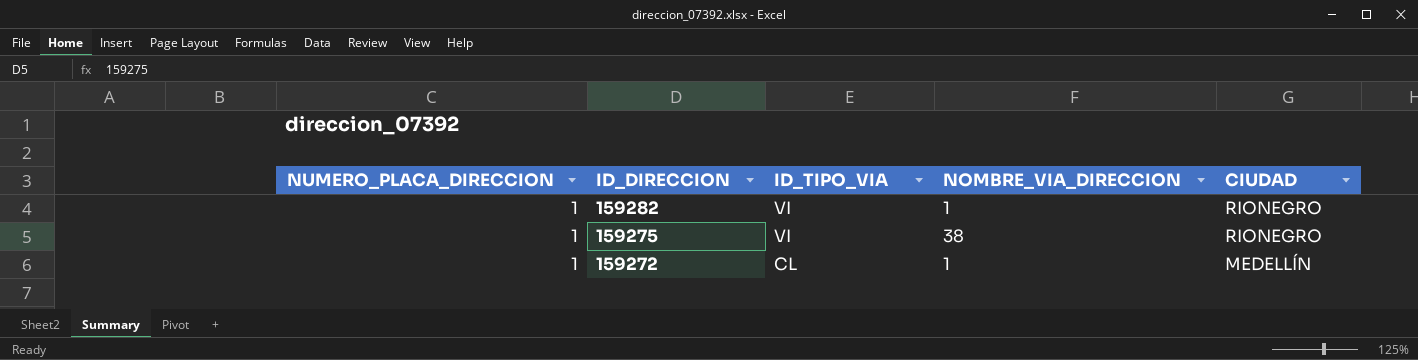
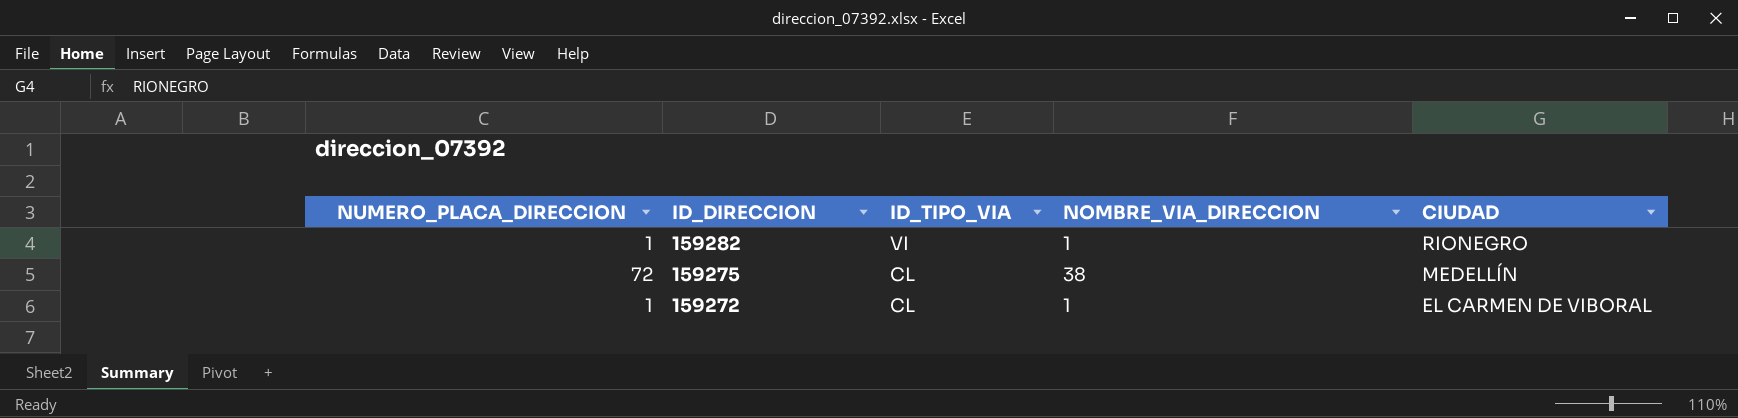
159275 | NUMERO_PLACA_DIRECCION: 1 -> 72
159275 | ID_TIPO_VIA: VI -> CL
159275 | CIUDAD: RIONEGRO -> MEDELLÍN
159272 | CIUDAD: MEDELLÍN -> EL CARMEN DE VIBORAL

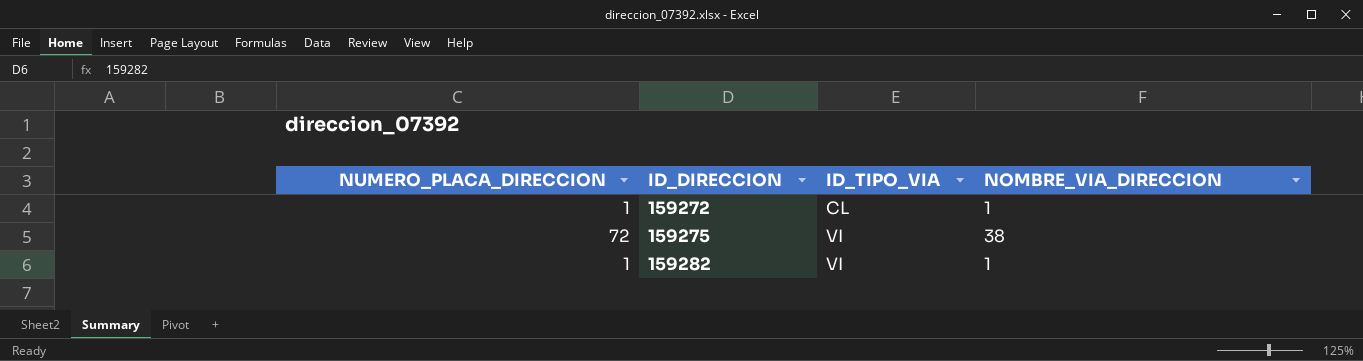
row order: ID_DIRECCION descending -> ID_DIRECCION ascending
column CIUDAD | position: 5 -> none
159275 | ID_TIPO_VIA: CL -> VI

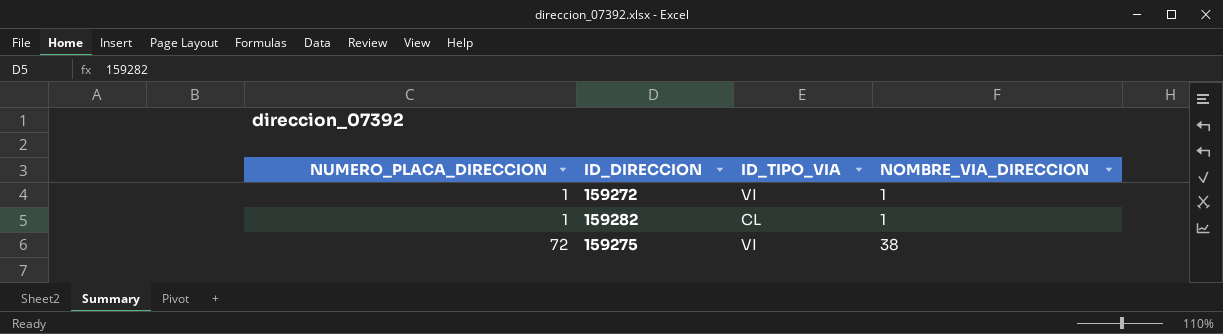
row order: ID_DIRECCION ascending -> NUMERO_PLACA_DIRECCION ascending
159272 | ID_TIPO_VIA: CL -> VI
159282 | ID_TIPO_VIA: VI -> CL

